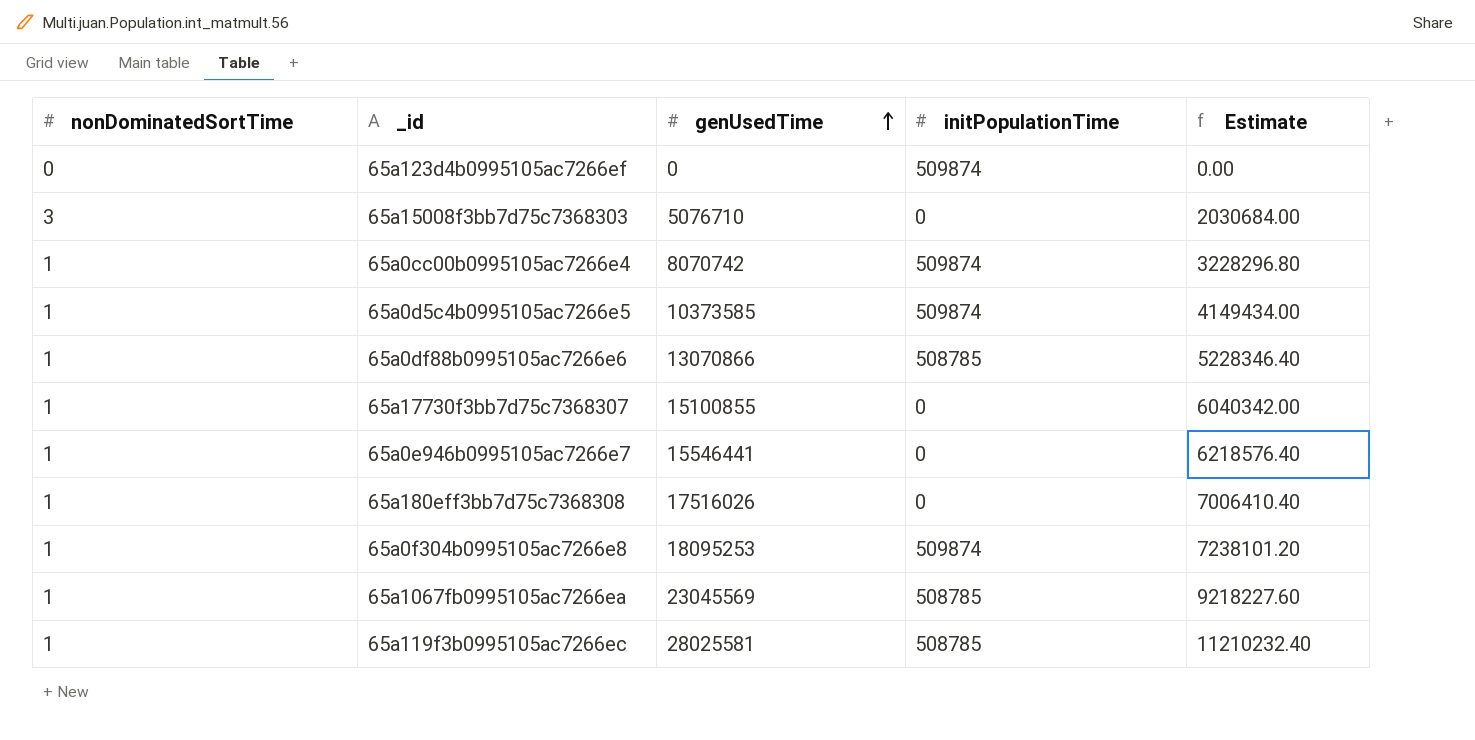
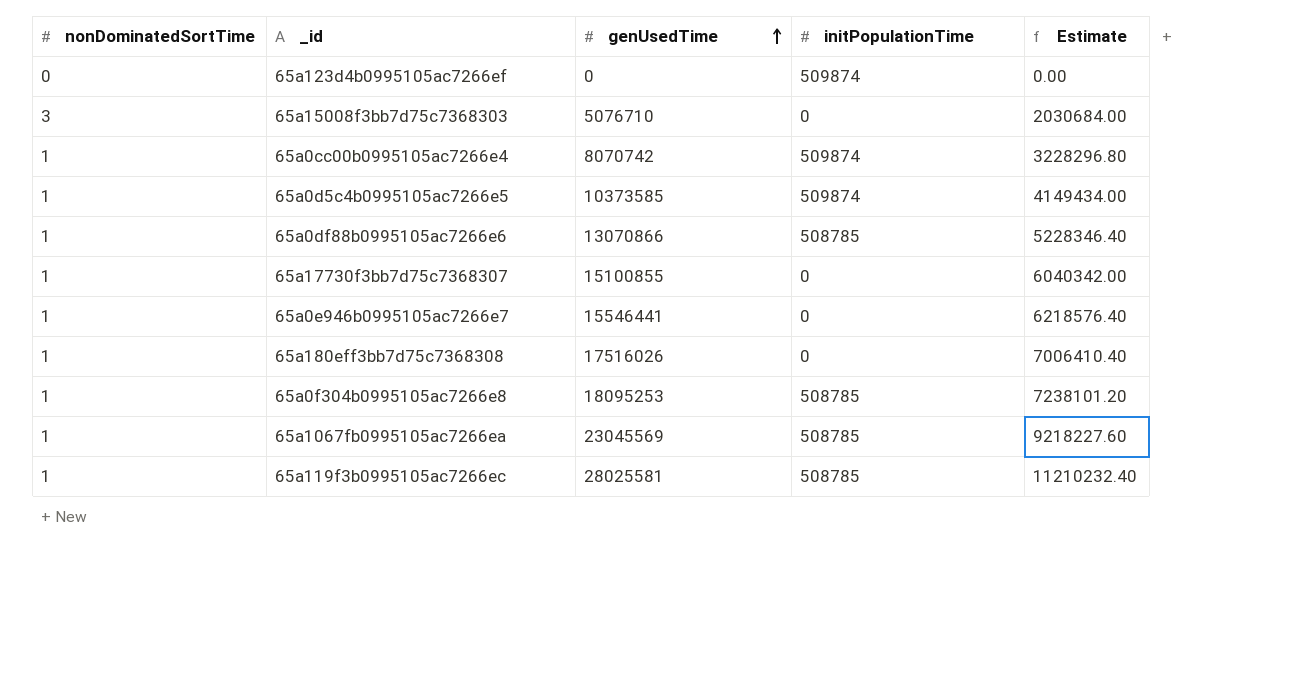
65a0f304b0995105ac7266e8 | initPopulationTime: 509874 -> 508785

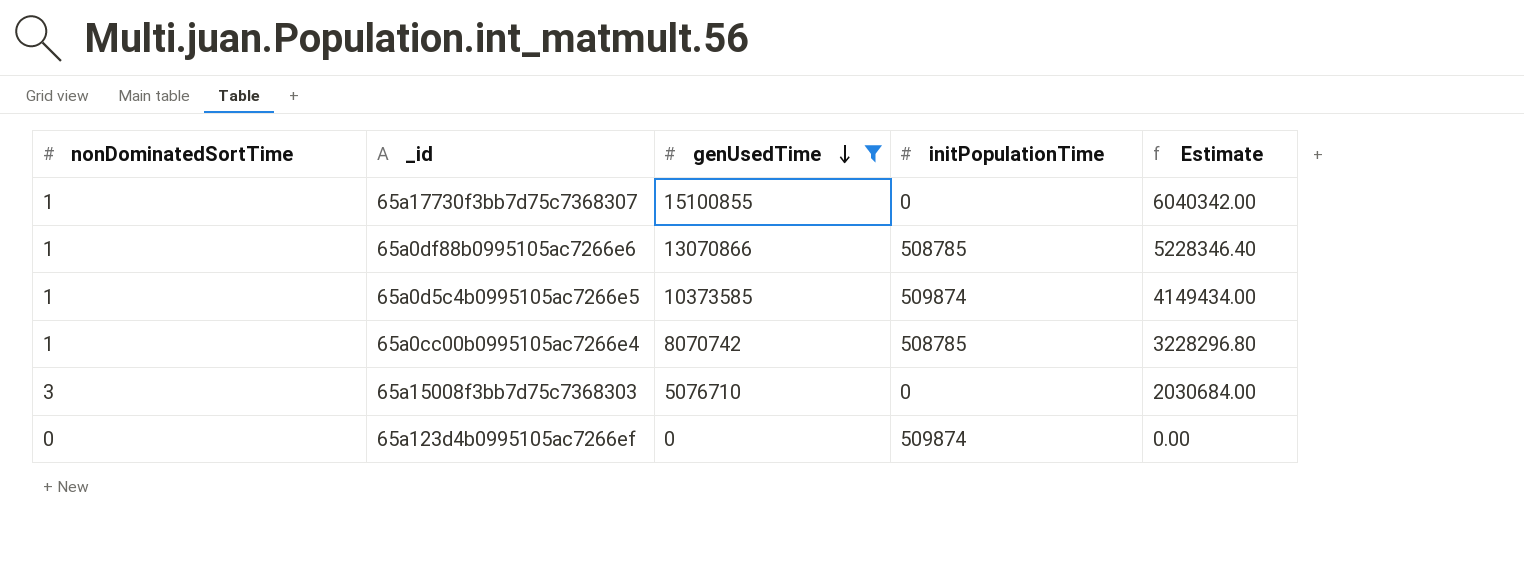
filter: none -> genUsedTime <= 15100855
row order: genUsedTime ascending -> genUsedTime descending
65a0cc00b0995105ac7266e4 | initPopulationTime: 509874 -> 508785

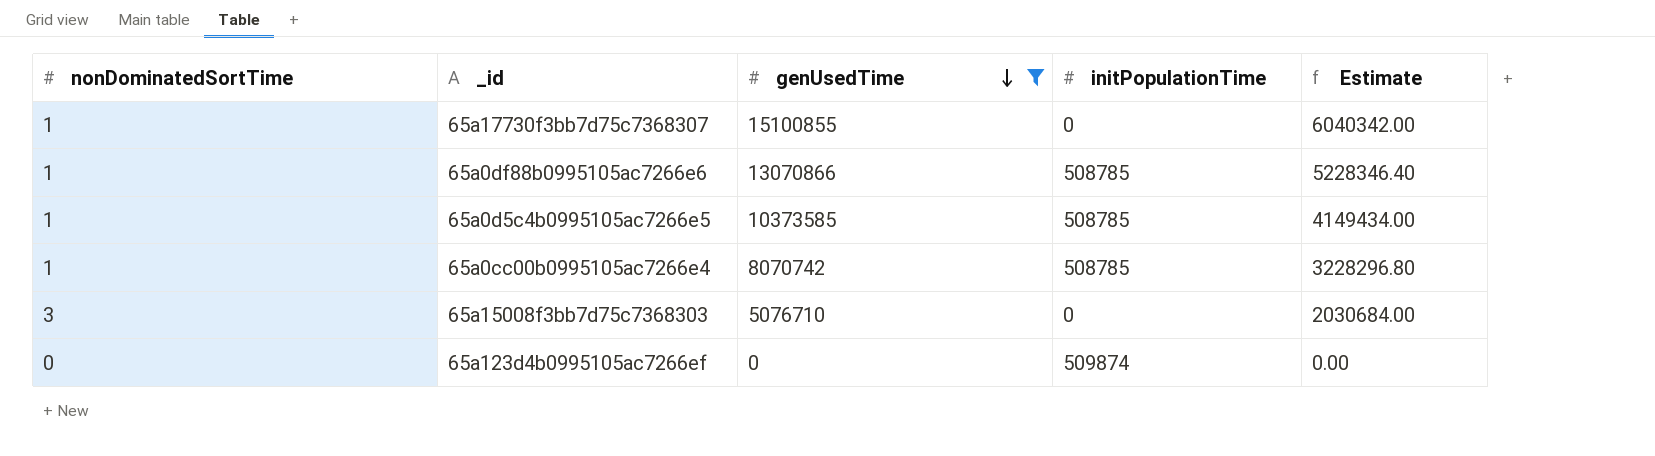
65a0d5c4b0995105ac7266e5 | initPopulationTime: 509874 -> 508785

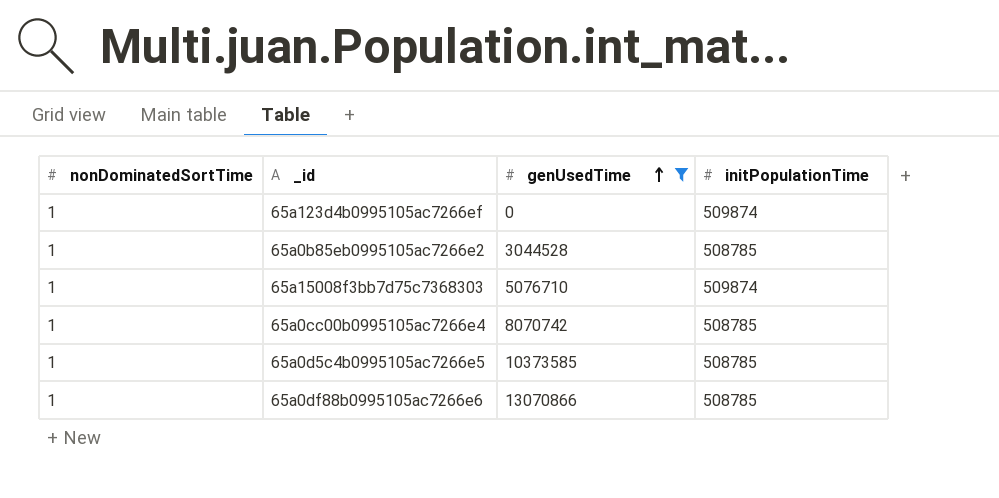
row order: genUsedTime descending -> genUsedTime ascending
column Estimate | formula: [genUsedTime] * 0.4 -> none
row 65a17730f3bb7d75c7368307: 1 | 15100855 | 0 | 6040342.00 -> none
65a123d4b0995105ac7266ef | nonDominatedSortTime: 0 -> 1
row 65a0b85eb0995105ac7266e2: none -> 1 | 3044528 | 508785
65a15008f3bb7d75c7368303 | nonDominatedSortTime: 3 -> 1
65a15008f3bb7d75c7368303 | initPopulationTime: 0 -> 509874

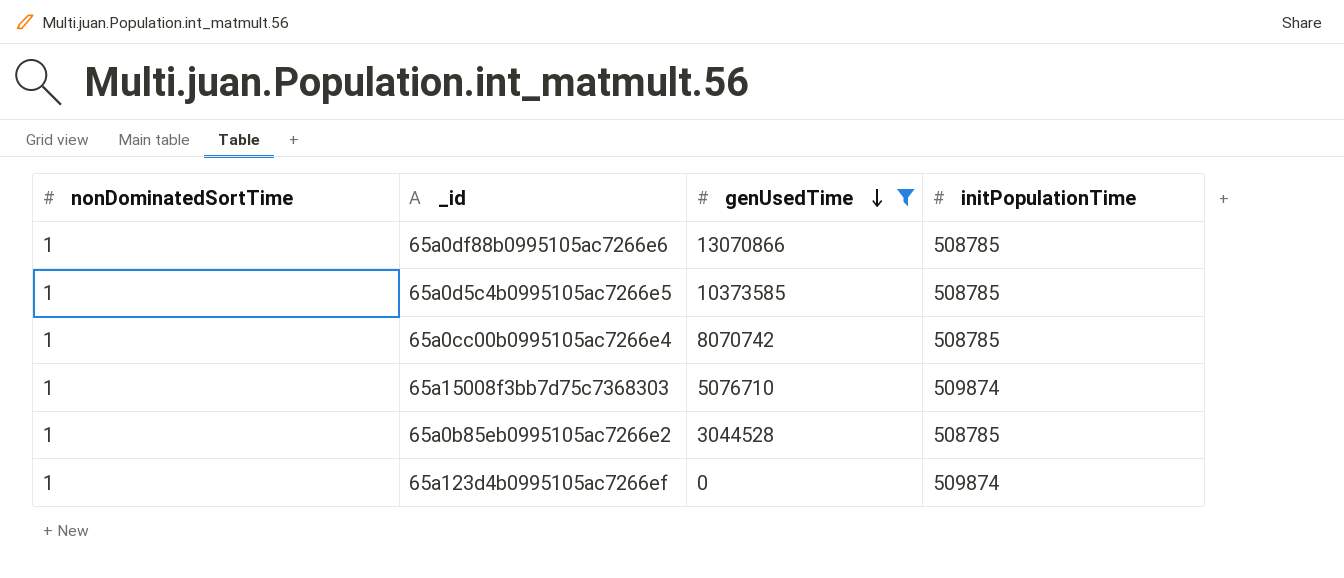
row order: genUsedTime ascending -> genUsedTime descending

